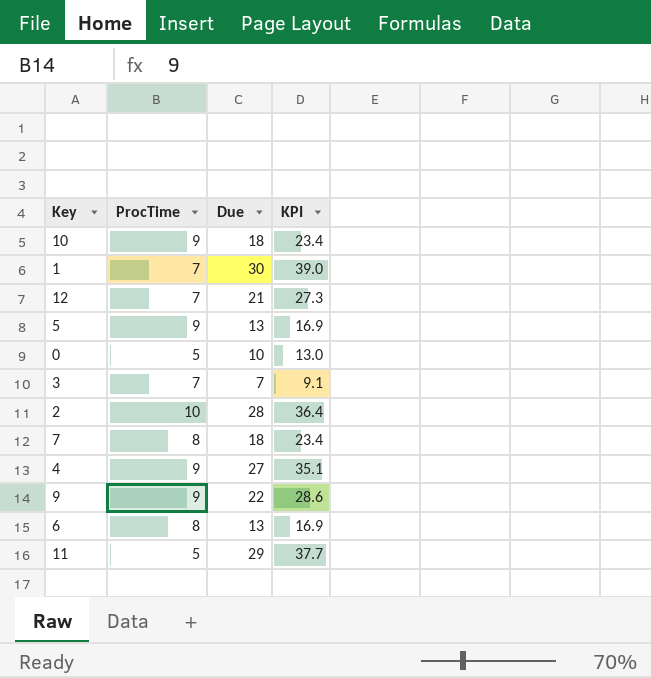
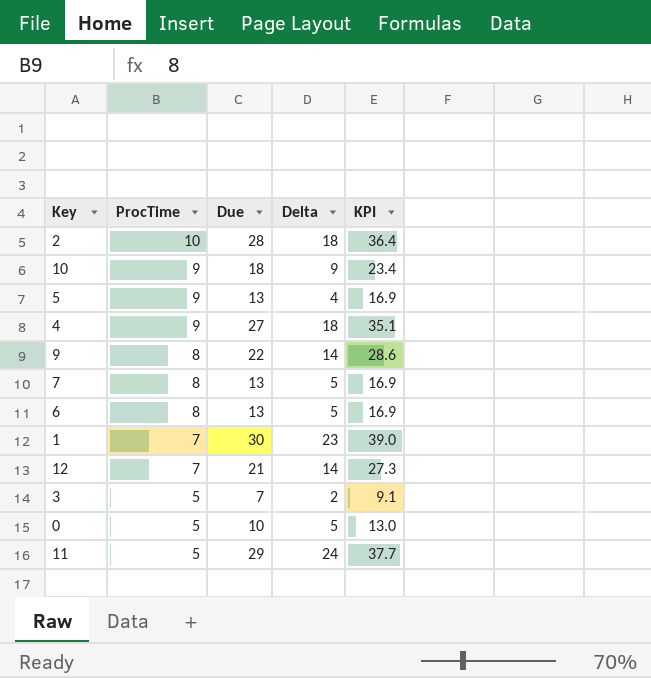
row order: none -> ProcTime descending
column Delta | formula: none -> [Due] - [ProcTime]
9 | ProcTime: 9 -> 8
7 | Due: 18 -> 13
7 | KPI: 23.4 -> 16.9
3 | ProcTime: 7 -> 5

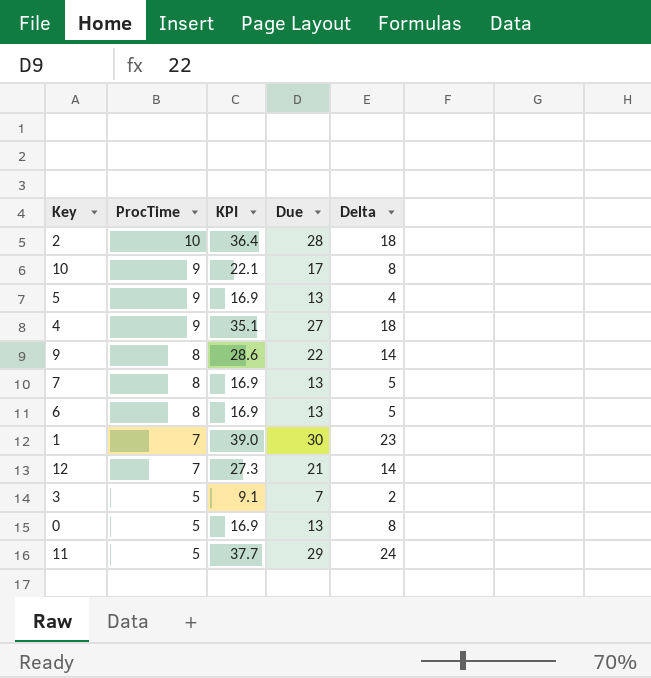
column KPI | position: 5 -> 3
10 | KPI: 23.4 -> 22.1
10 | Due: 18 -> 17
10 | Delta: 9 -> 8
0 | KPI: 13.0 -> 16.9
0 | Due: 10 -> 13
0 | Delta: 5 -> 8

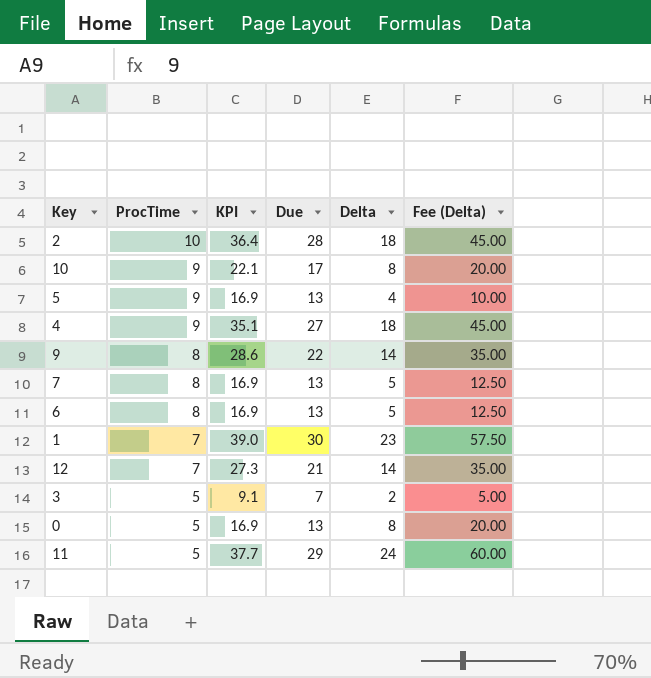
column Fee (Delta) | formula: none -> [Delta] * 2.5

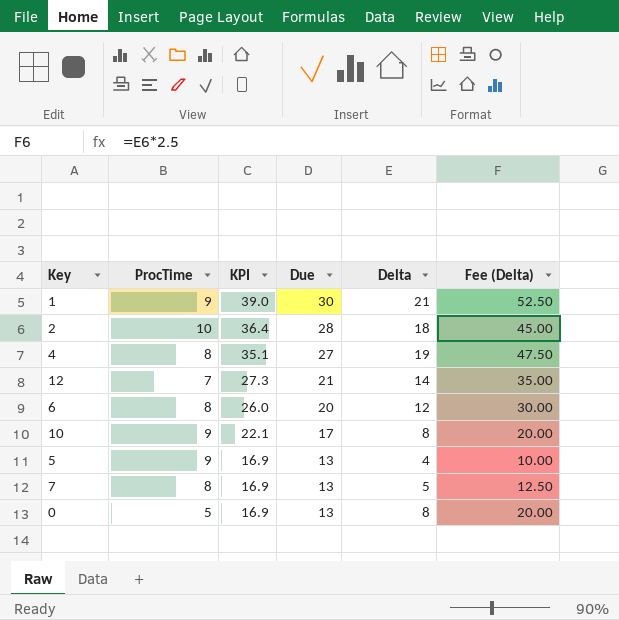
row order: ProcTime descending -> KPI descending
row 9: 8 | 28.6 | 22 | 14 | 35.00 -> none
row 3: 5 | 9.1 | 7 | 2 | 5.00 -> none
row 11: 5 | 37.7 | 29 | 24 | 60.00 -> none
1 | ProcTime: 7 -> 9
1 | Delta: 23 -> 21
1 | Fee (Delta): 57.50 -> 52.50
4 | ProcTime: 9 -> 8
4 | Delta: 18 -> 19
4 | Fee (Delta): 45.00 -> 47.50
6 | KPI: 16.9 -> 26.0
6 | Due: 13 -> 20
6 | Delta: 5 -> 12
6 | Fee (Delta): 12.50 -> 30.00

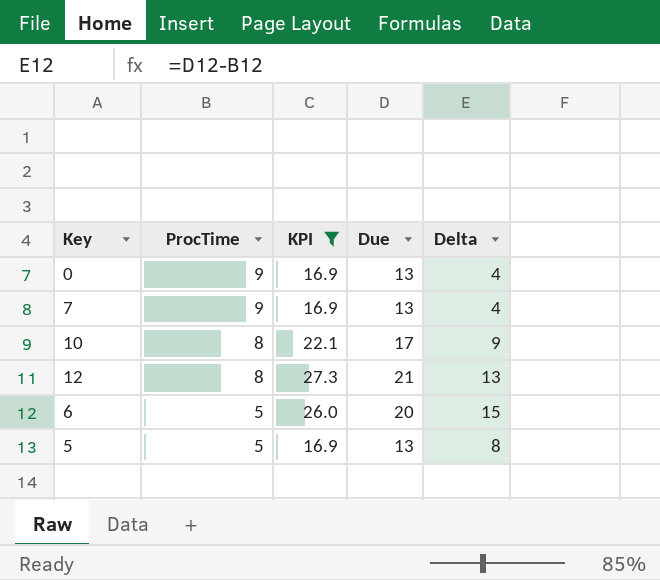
filter: none -> KPI <= 27.3
row order: KPI descending -> ProcTime descending
column Fee (Delta) | formula: [Delta] * 2.5 -> none
0 | ProcTime: 5 -> 9
0 | Delta: 8 -> 4
7 | ProcTime: 8 -> 9
7 | Delta: 5 -> 4
10 | ProcTime: 9 -> 8
10 | Delta: 8 -> 9
12 | ProcTime: 7 -> 8
12 | Delta: 14 -> 13
6 | ProcTime: 8 -> 5
6 | Delta: 12 -> 15
5 | ProcTime: 9 -> 5
5 | Delta: 4 -> 8

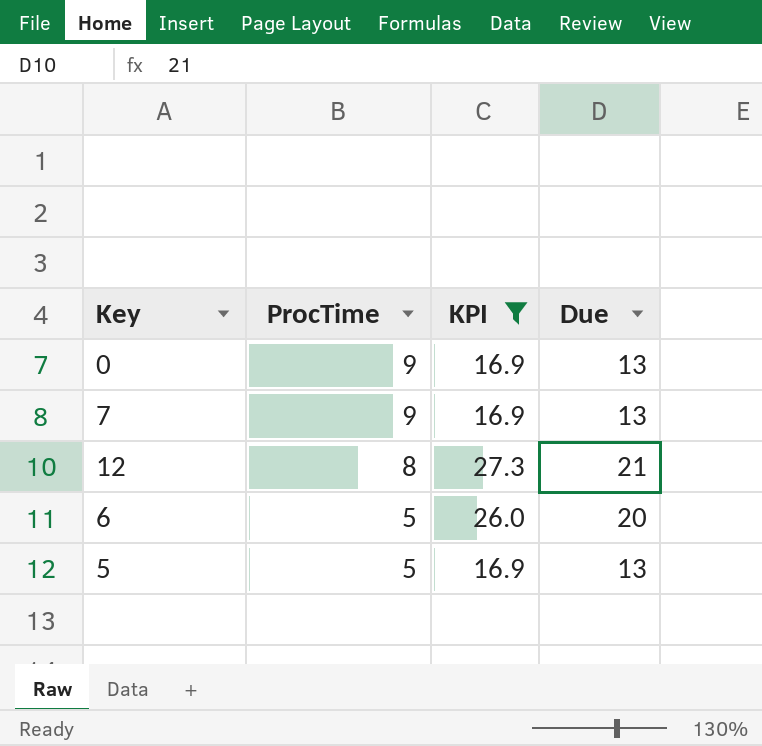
column Delta | formula: [Due] - [ProcTime] -> none
row 10: 8 | 22.1 | 17 | 9 -> none

